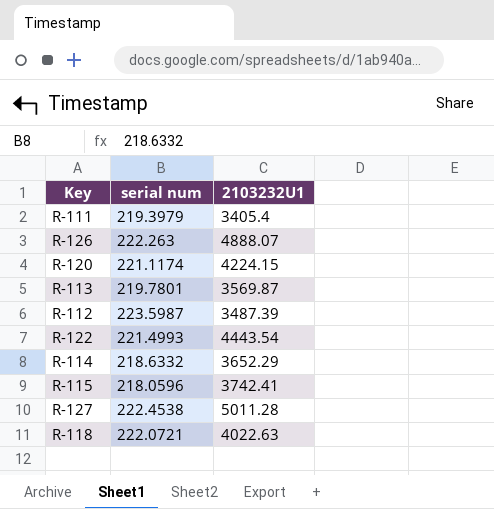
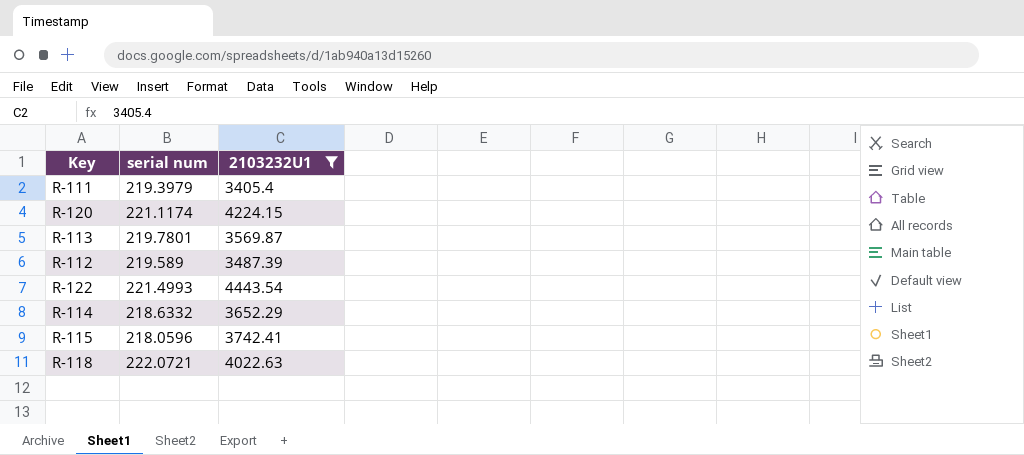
filter: none -> 2103232U1 <= 4443.54
R-112 | serial num: 223.5987 -> 219.589

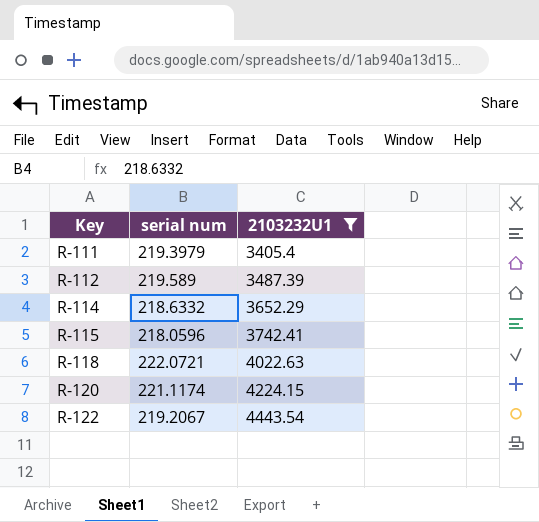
row order: none -> Key ascending
row R-113: 219.7801 | 3569.87 -> none
R-122 | serial num: 221.4993 -> 219.2067

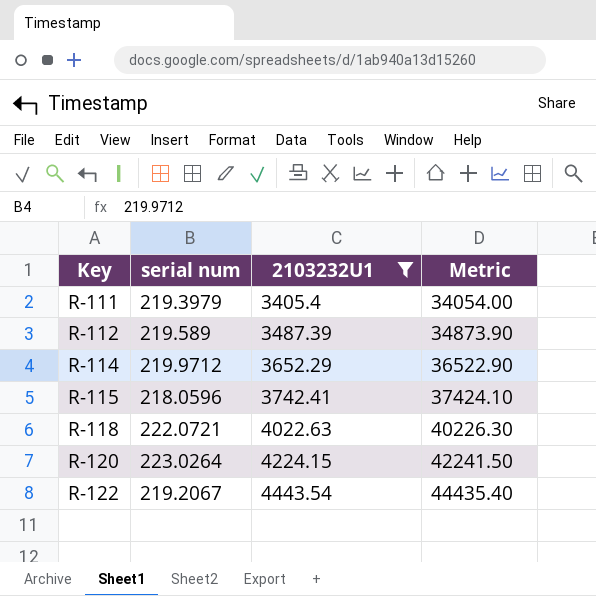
column Metric | formula: none -> [2103232U1] * 10
R-114 | serial num: 218.6332 -> 219.9712
R-120 | serial num: 221.1174 -> 223.0264

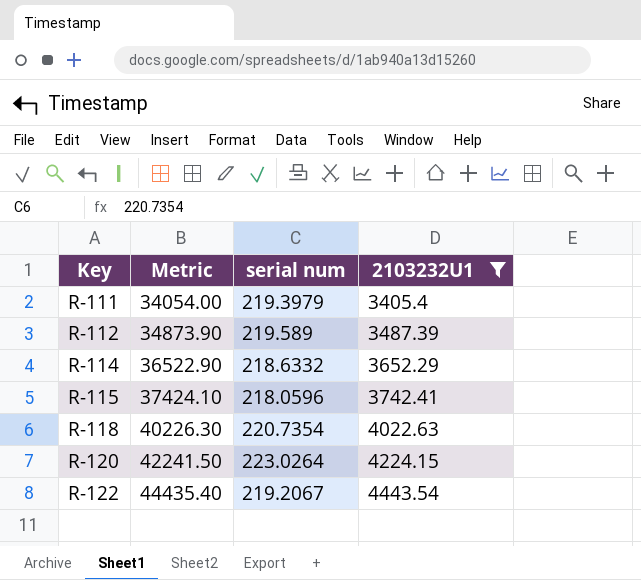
column Metric | position: 4 -> 2
R-114 | serial num: 219.9712 -> 218.6332
R-118 | serial num: 222.0721 -> 220.7354

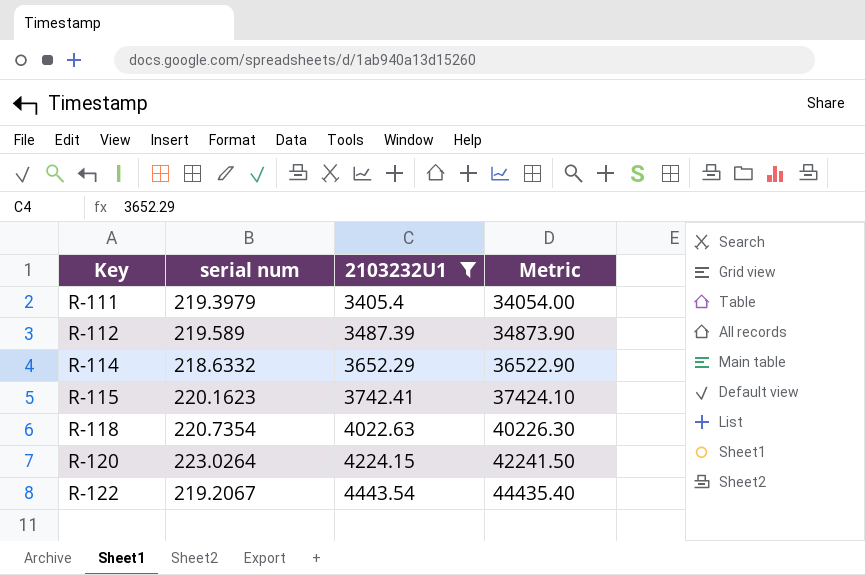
column Metric | position: 2 -> 4
R-115 | serial num: 218.0596 -> 220.1623

